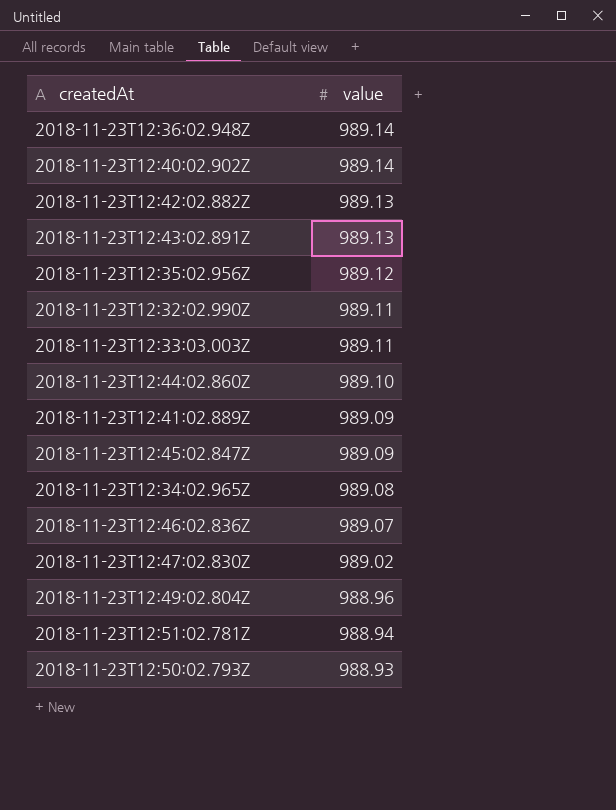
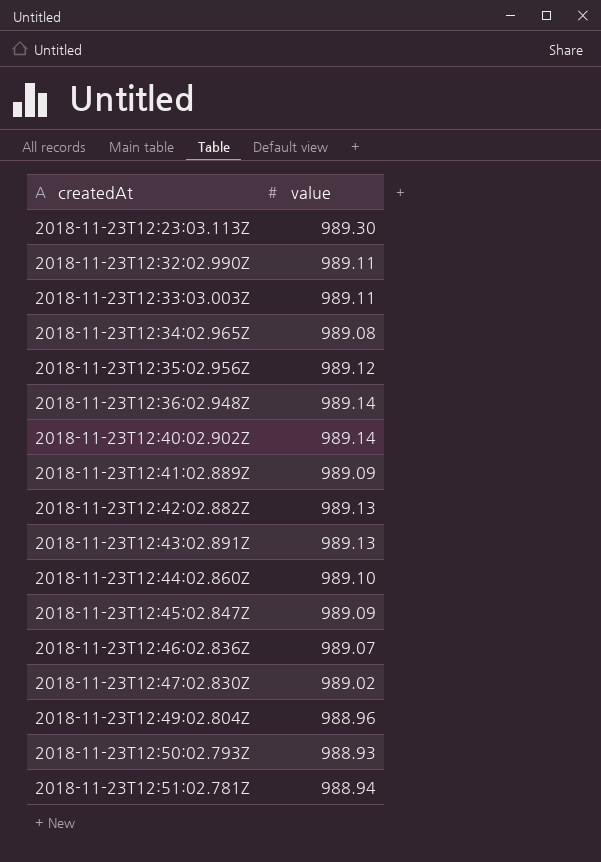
row order: value descending -> createdAt ascending
row 2018-11-23T12:23:03.113Z: none -> 989.30

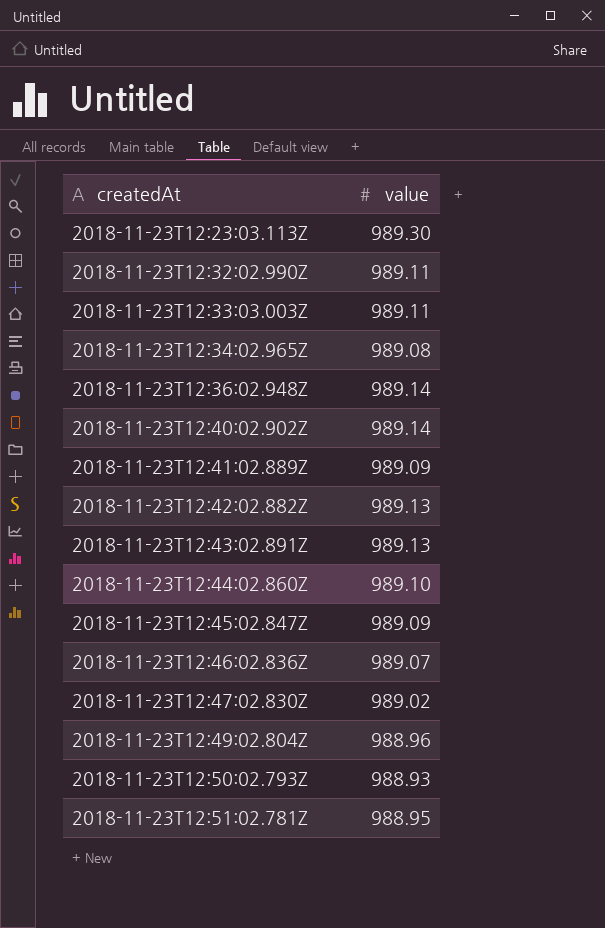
row 2018-11-23T12:35:02.956Z: 989.12 -> none
2018-11-23T12:51:02.781Z | value: 988.94 -> 988.95

